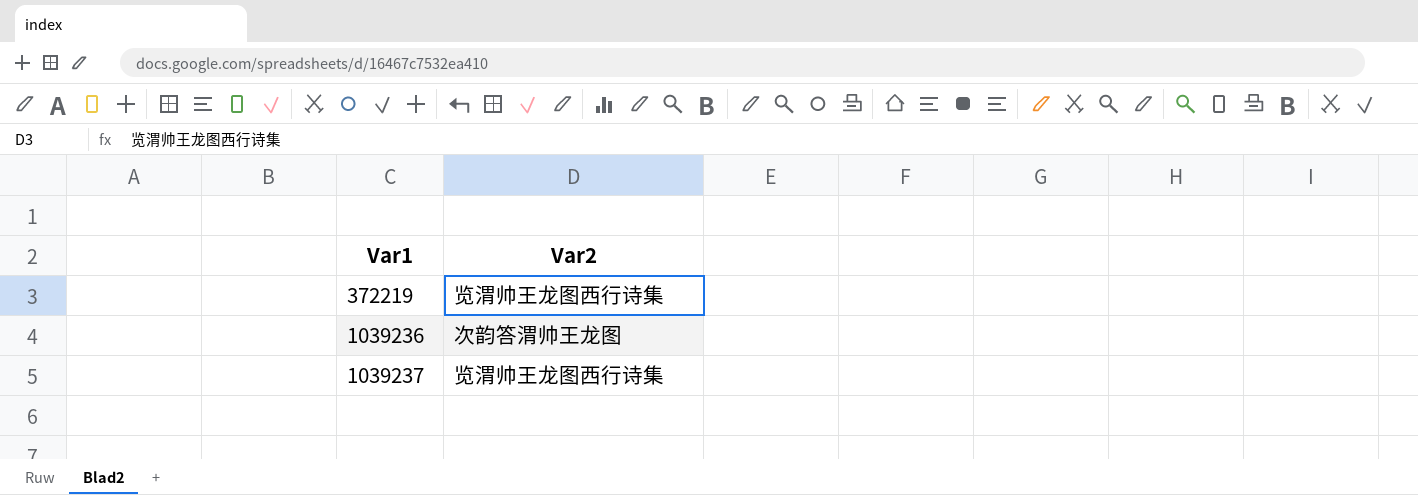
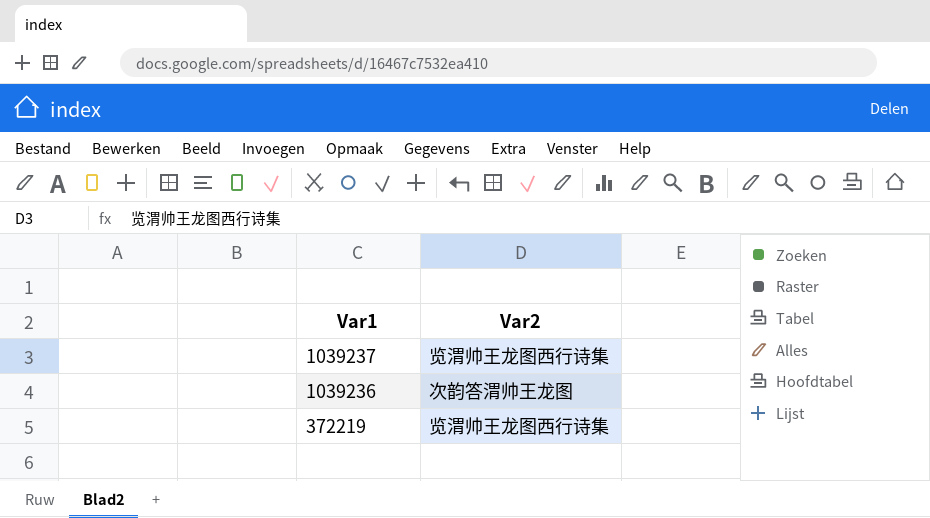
row order: Var1 ascending -> Var1 descending

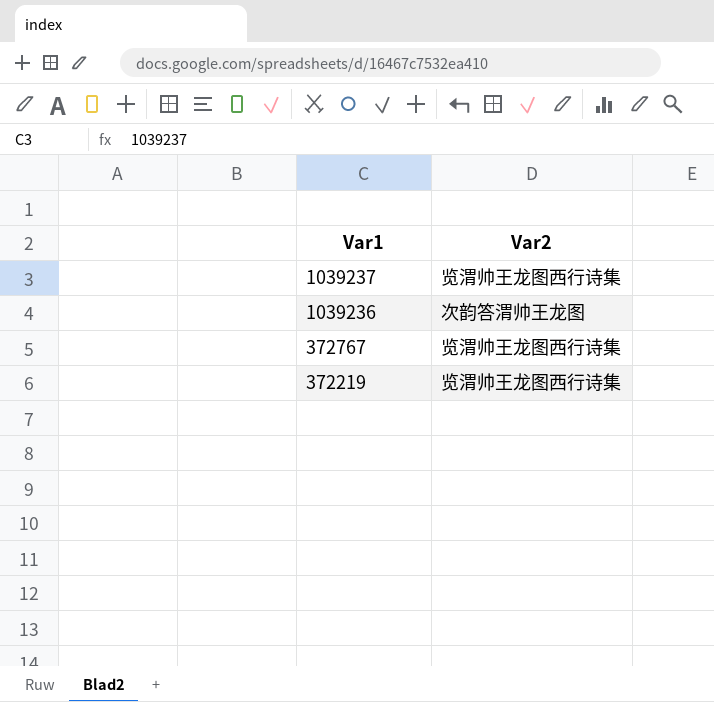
row 372767: none -> 览渭帅王龙图西行诗集

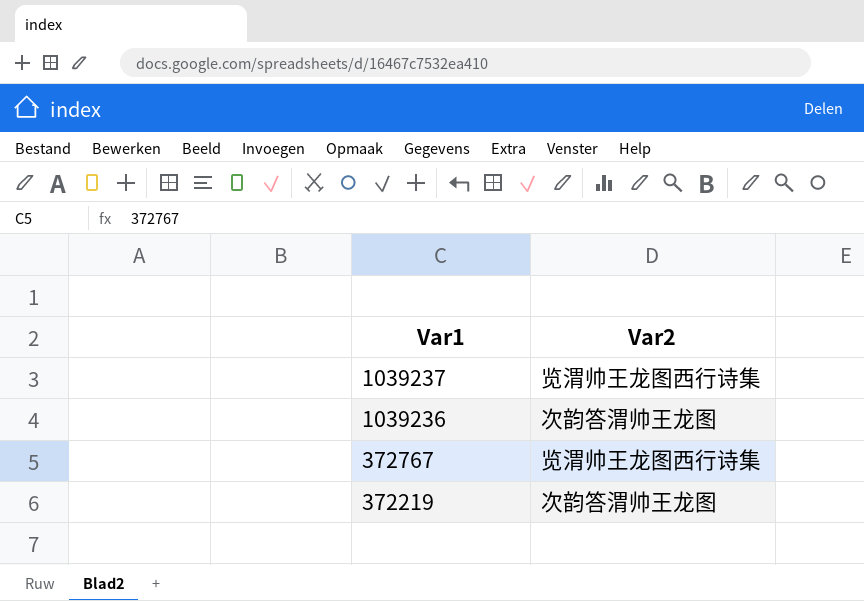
372219 | Var2: 览渭帅王龙图西行诗集 -> 次韵答渭帅王龙图

